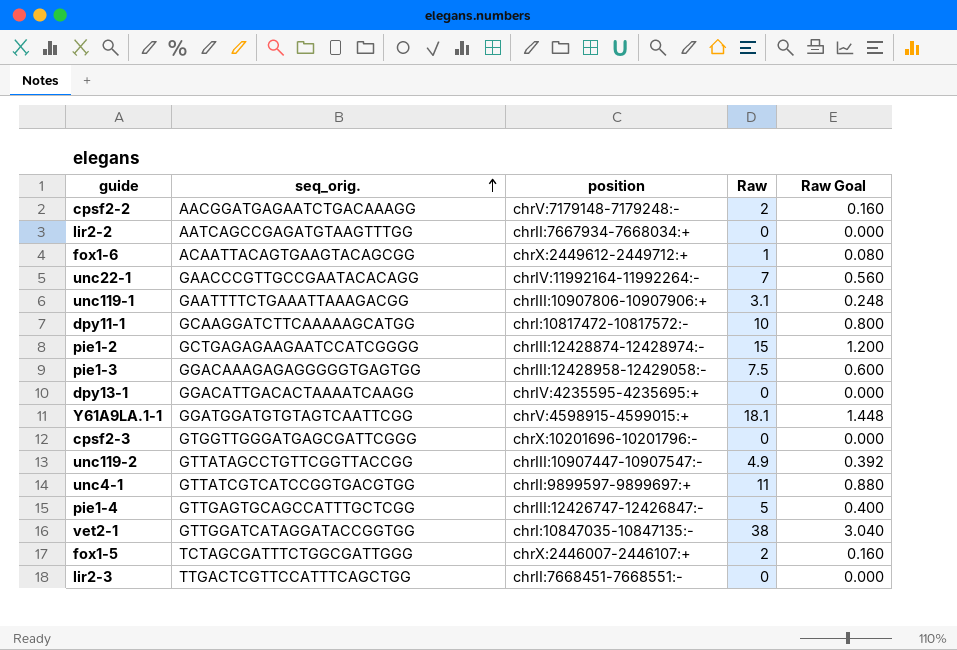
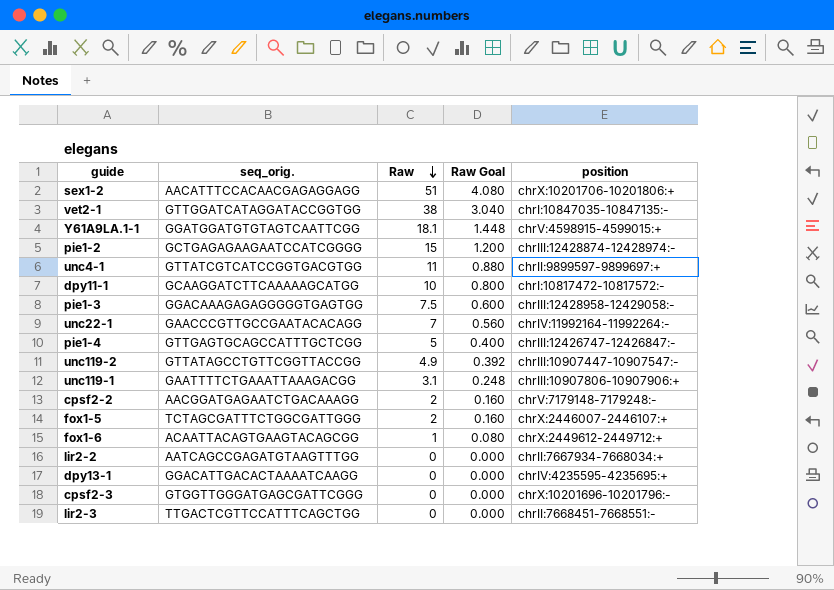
row order: seq_orig. ascending -> Raw descending
column position | position: 3 -> 5
row sex1-2: none -> AACATTTCCACAACGAGAGGAGG | 51 | 4.080 | chrX:10201706-10201806:+

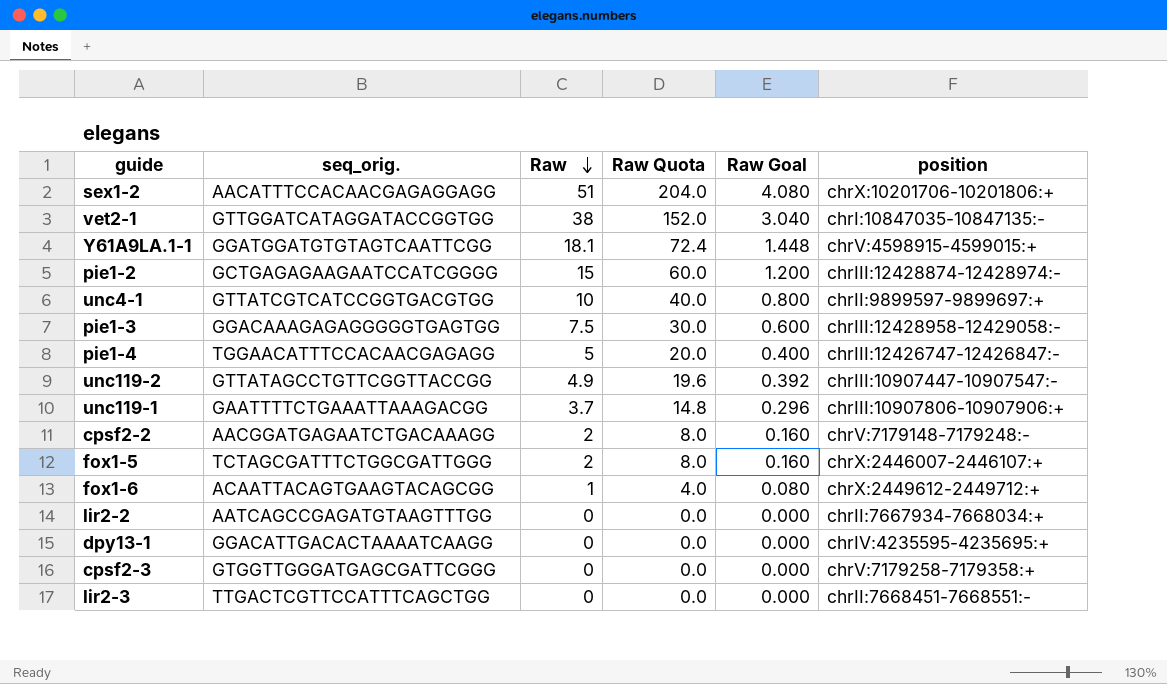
column Raw Quota | formula: none -> [Raw] * 4
row dpy11-1: GCAAGGATCTTCAAAAAGCATGG | 10 | 0.800 | chrI:10817472-10817572:- -> none
row unc22-1: GAACCCGTTGCCGAATACACAGG | 7 | 0.560 | chrIV:11992164-11992264:- -> none
unc4-1 | Raw: 11 -> 10
unc4-1 | Raw Goal: 0.880 -> 0.800
pie1-4 | seq_orig.: GTTGAGTGCAGCCATTTGCTCGG -> TGGAACATTTCCACAACGAGAGG
unc119-1 | Raw: 3.1 -> 3.7
unc119-1 | Raw Goal: 0.248 -> 0.296
cpsf2-3 | position: chrX:10201696-10201796:- -> chrV:7179258-7179358:+

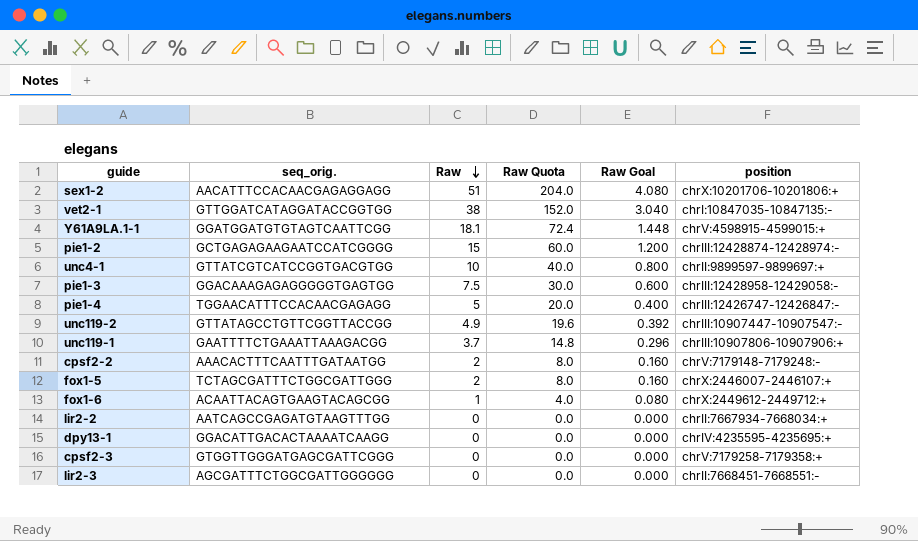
cpsf2-2 | seq_orig.: AACGGATGAGAATCTGACAAAGG -> AAACACTTTCAATTTGATAATGG
lir2-3 | seq_orig.: TTGACTCGTTCCATTTCAGCTGG -> AGCGATTTCTGGCGATTGGGGGG

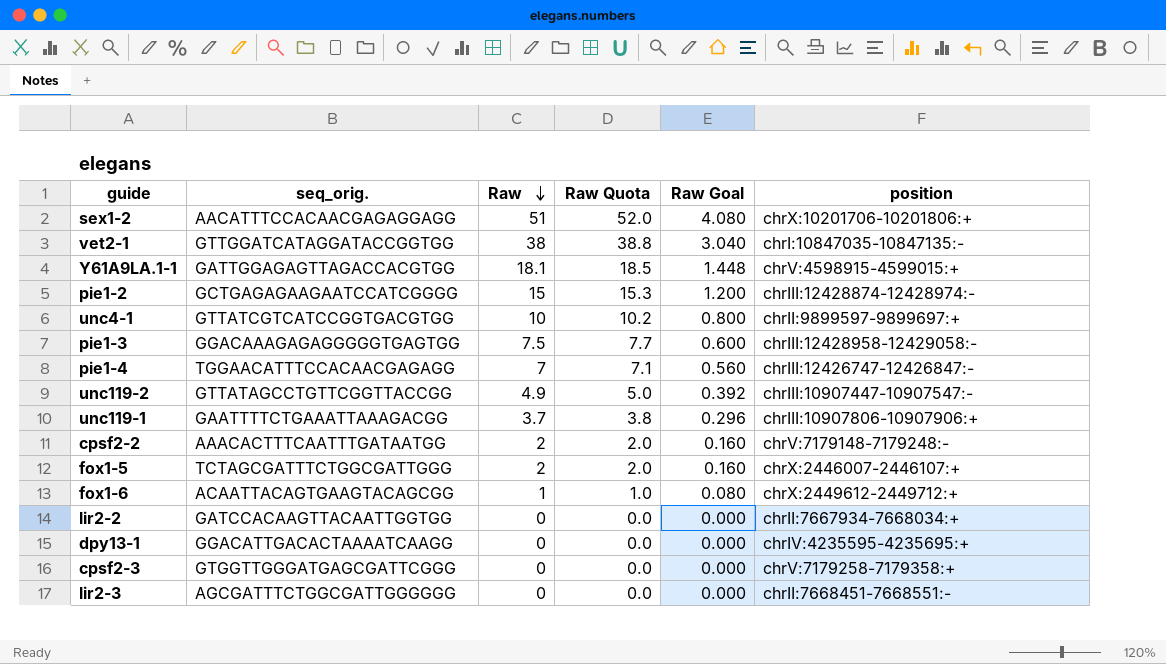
column Raw Quota | formula: [Raw] * 4 -> [Raw] * 1.02
Y61A9LA.1-1 | seq_orig.: GGATGGATGTGTAGTCAATTCGG -> GATTGGAGAGTTAGACCACGTGG
pie1-4 | Raw: 5 -> 7
pie1-4 | Raw Goal: 0.400 -> 0.560
lir2-2 | seq_orig.: AATCAGCCGAGATGTAAGTTTGG -> GATCCACAAGTTACAATTGGTGG

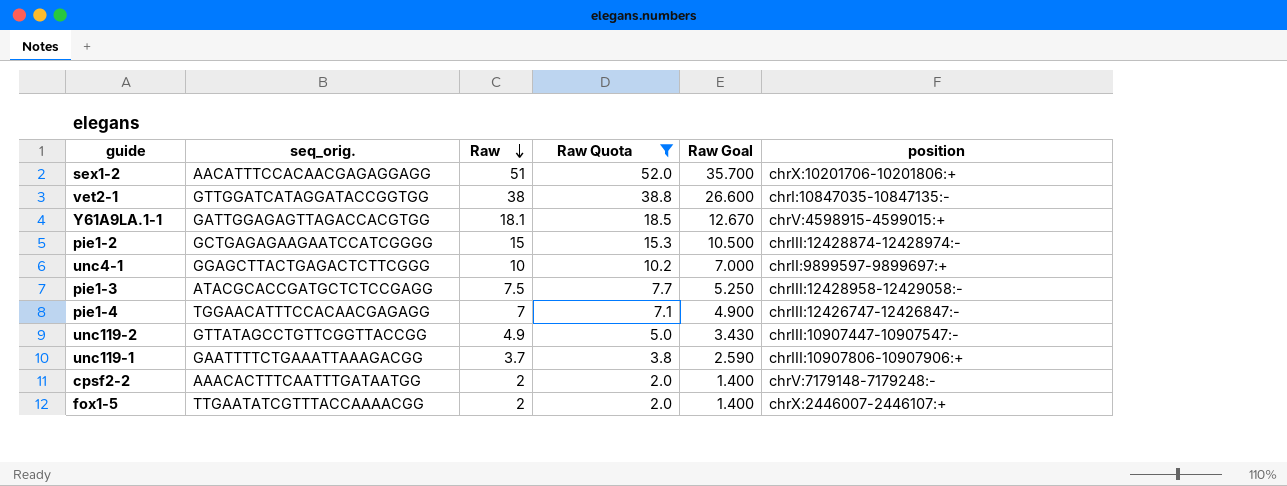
filter: none -> Raw Quota >= 2.0
column Raw Goal | formula: [Raw] * 0.08 -> [Raw] * 0.7
unc4-1 | seq_orig.: GTTATCGTCATCCGGTGACGTGG -> GGAGCTTACTGAGACTCTTCGGG
pie1-3 | seq_orig.: GGACAAAGAGAGGGGGTGAGTGG -> ATACGCACCGATGCTCTCCGAGG
fox1-5 | seq_orig.: TCTAGCGATTTCTGGCGATTGGG -> TTGAATATCGTTTACCAAAACGG

